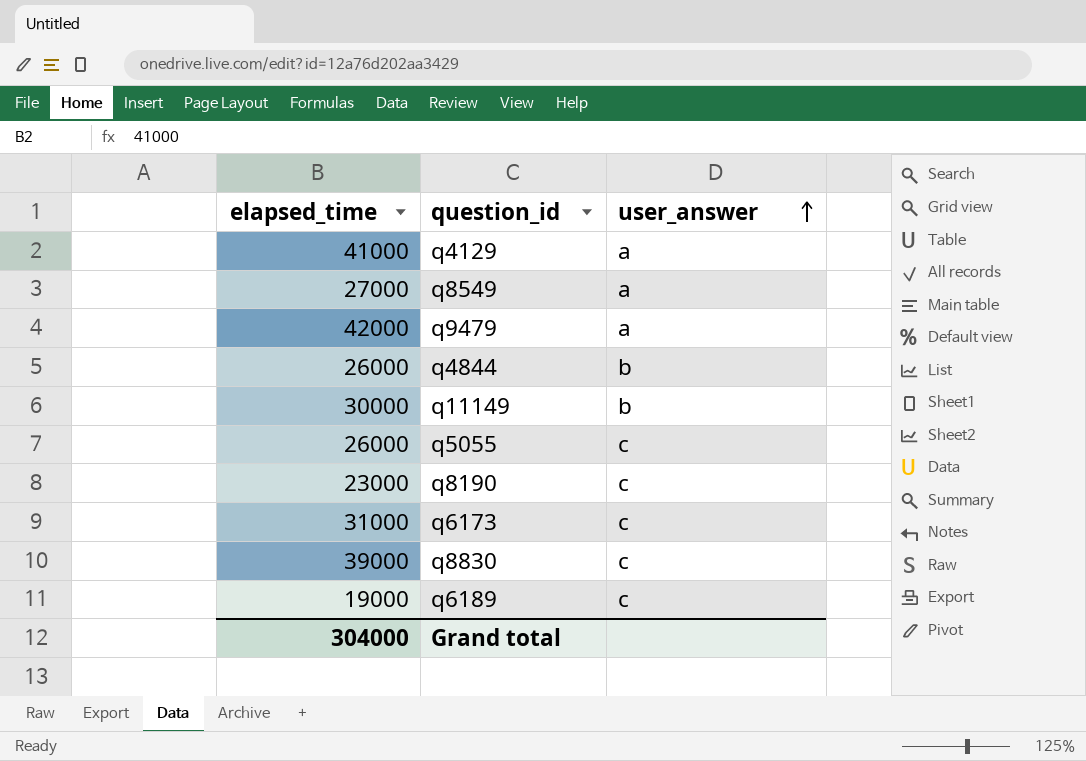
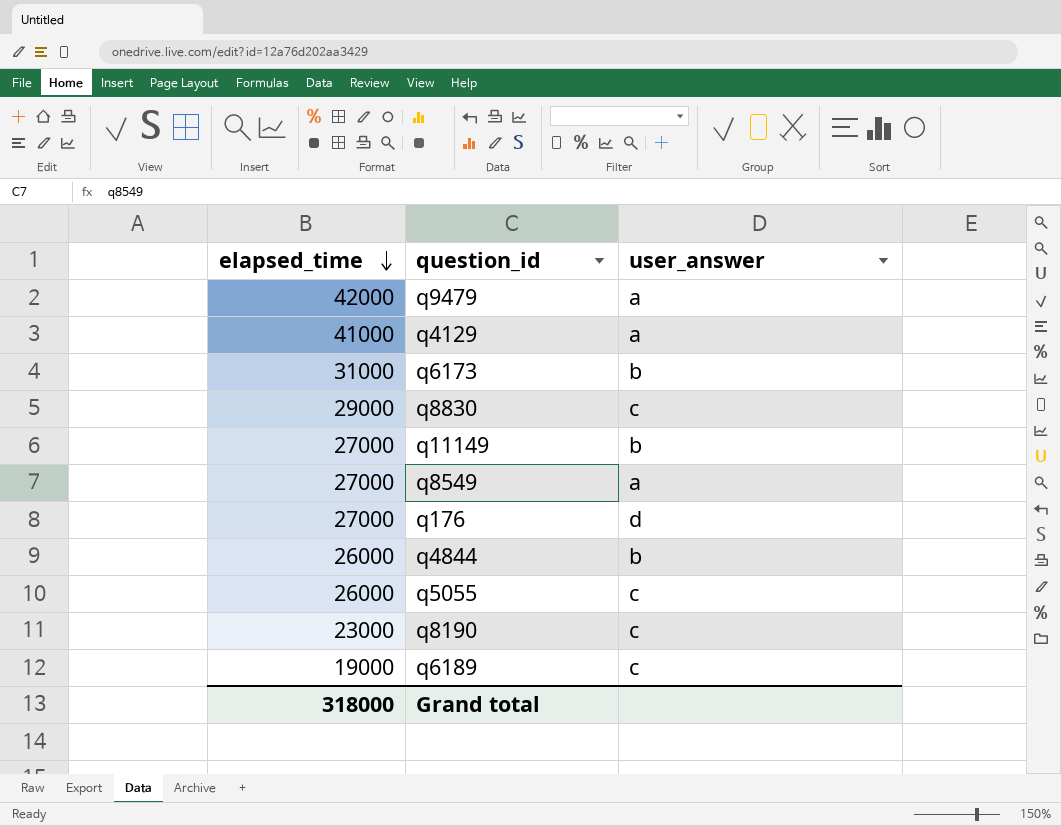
row order: user_answer ascending -> elapsed_time descending
q6173 | user_answer: c -> b
q8830 | elapsed_time: 39000 -> 29000
q11149 | elapsed_time: 30000 -> 27000
row q176: none -> 27000 | d
Grand total | elapsed_time: 304000 -> 318000

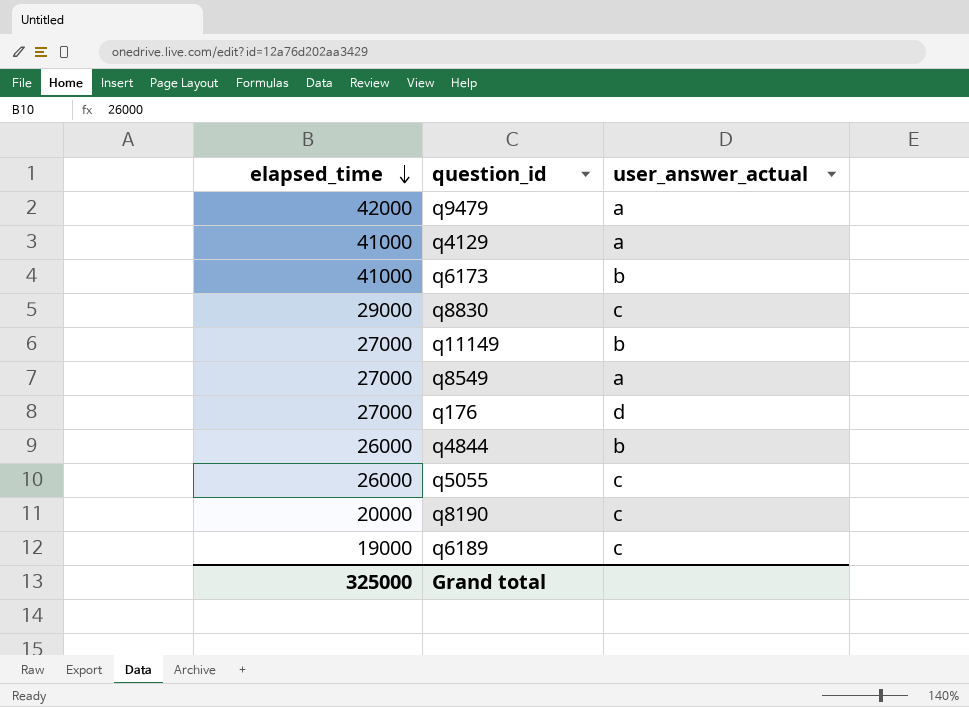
column name: user_answer -> user_answer_actual
q6173 | elapsed_time: 31000 -> 41000
q8190 | elapsed_time: 23000 -> 20000
Grand total | elapsed_time: 318000 -> 325000

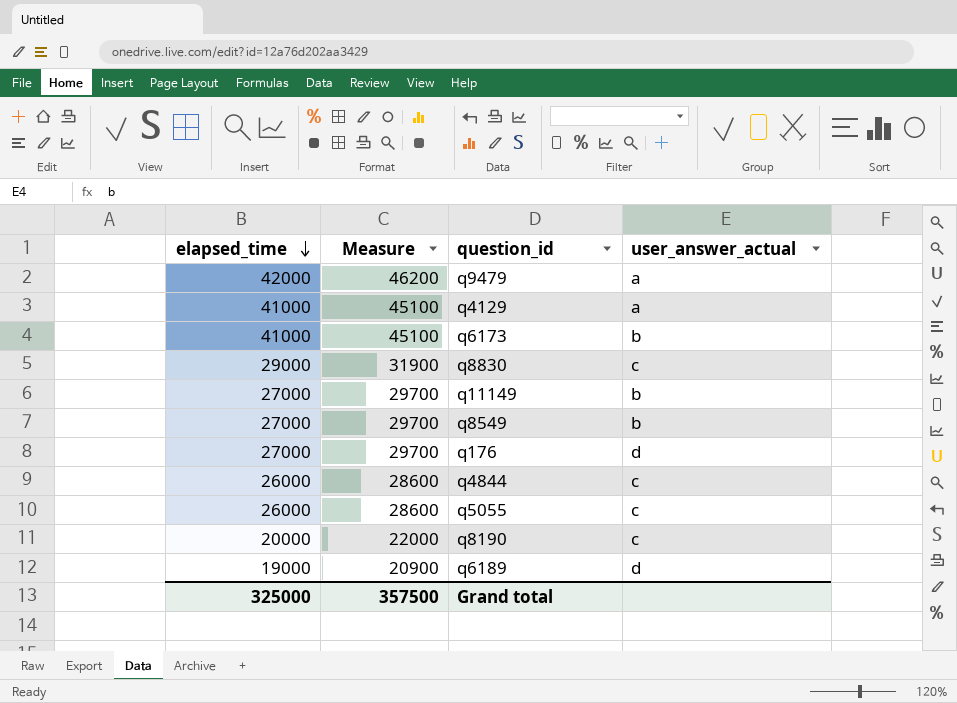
column Measure | formula: none -> [elapsed_time] * 1.1
q8549 | user_answer_actual: a -> b
q4844 | user_answer_actual: b -> c
q6189 | user_answer_actual: c -> d

